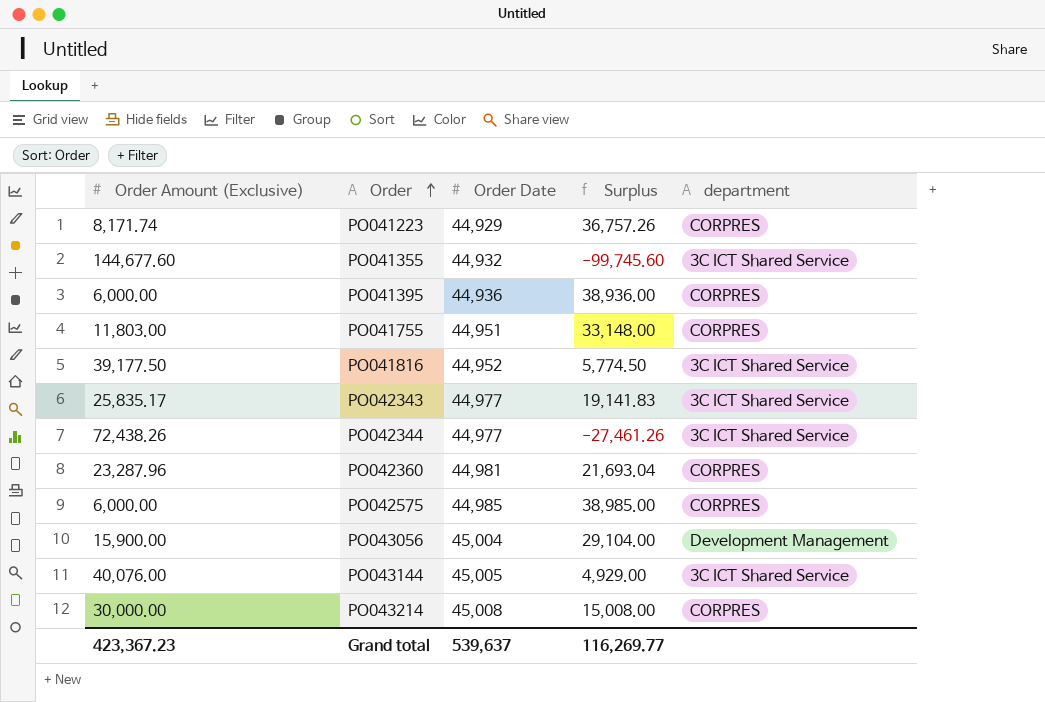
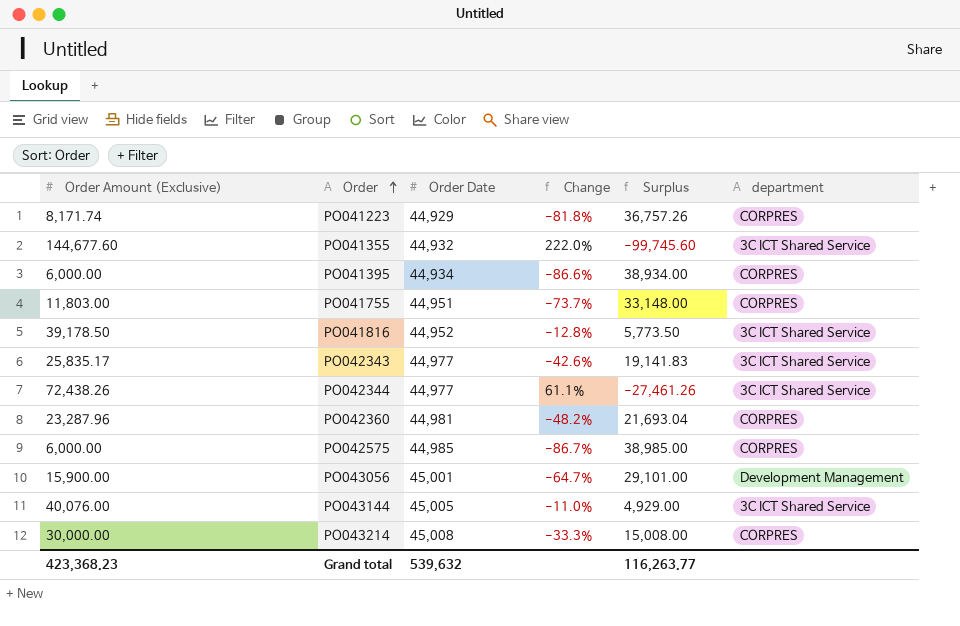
column Change | formula: none -> ([Order Amount (Exclusive)] - [Order Date]) / [Order Date]
PO041395 | Order Date: 44,936 -> 44,934
PO041395 | Surplus: 38,936.00 -> 38,934.00
PO041816 | Order Amount (Exclusive): 39,177.50 -> 39,178.50
PO041816 | Surplus: 5,774.50 -> 5,773.50
PO043056 | Order Date: 45,004 -> 45,001
PO043056 | Surplus: 29,104.00 -> 29,101.00
Grand total | Order Amount (Exclusive): 423,367.23 -> 423,368.23
Grand total | Order Date: 539,637 -> 539,632
Grand total | Surplus: 116,269.77 -> 116,263.77

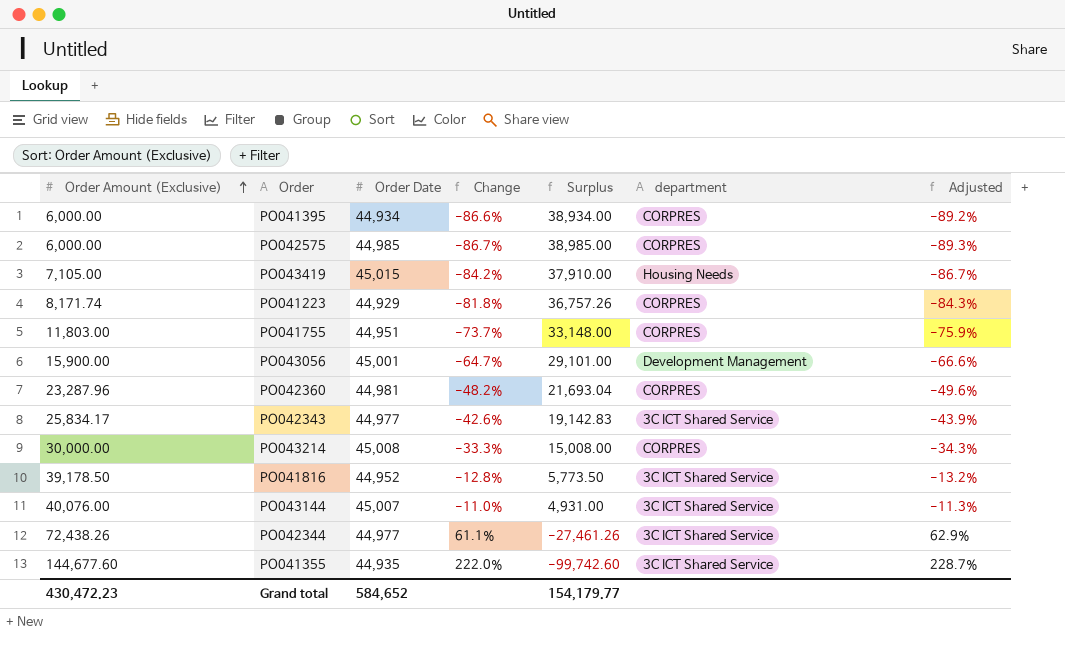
row order: Order ascending -> Order Amount (Exclusive) ascending
column Adjusted | formula: none -> [Change] * 1.03
row PO043419: none -> 7,105.00 | 45,015 | -84.2% | 37,910.00 | Housing Needs | -86.7%
PO042343 | Order Amount (Exclusive): 25,835.17 -> 25,834.17
PO042343 | Surplus: 19,141.83 -> 19,142.83
PO043144 | Order Date: 45,005 -> 45,007
PO043144 | Surplus: 4,929.00 -> 4,931.00
PO041355 | Order Date: 44,932 -> 44,935
PO041355 | Surplus: -99,745.60 -> -99,742.60
Grand total | Order Amount (Exclusive): 423,368.23 -> 430,472.23
Grand total | Order Date: 539,632 -> 584,652
Grand total | Surplus: 116,263.77 -> 154,179.77

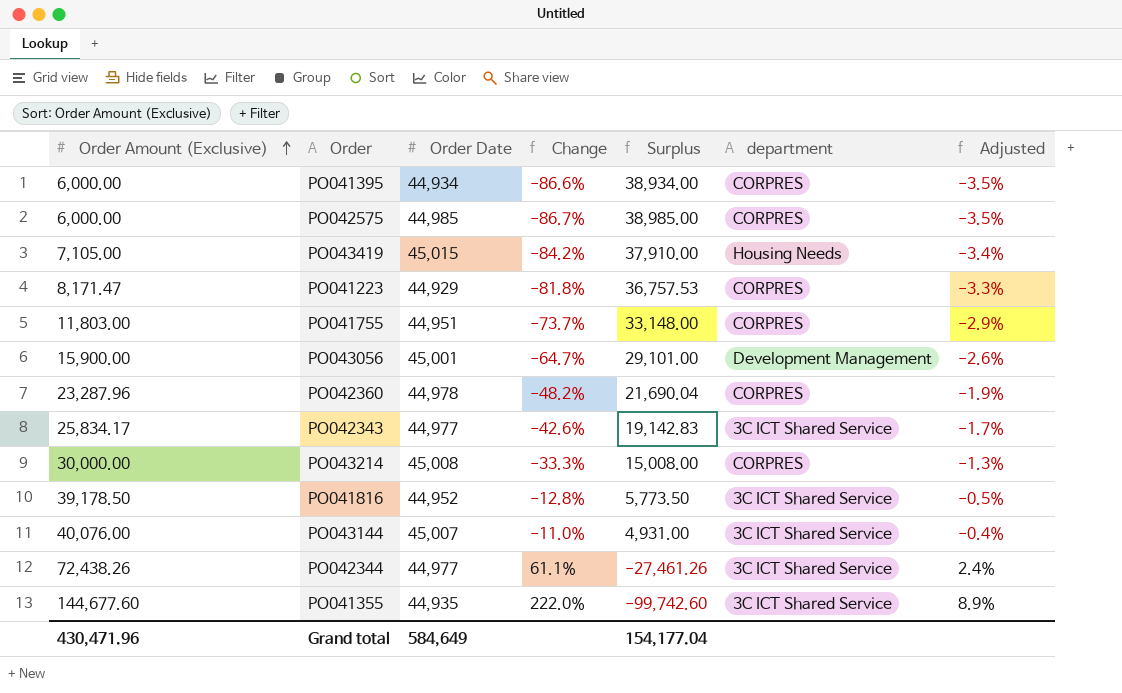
column Adjusted | formula: [Change] * 1.03 -> [Change] * 0.04
PO041223 | Order Amount (Exclusive): 8,171.74 -> 8,171.47
PO041223 | Surplus: 36,757.26 -> 36,757.53
PO042360 | Order Date: 44,981 -> 44,978
PO042360 | Surplus: 21,693.04 -> 21,690.04
Grand total | Order Amount (Exclusive): 430,472.23 -> 430,471.96
Grand total | Order Date: 584,652 -> 584,649
Grand total | Surplus: 154,179.77 -> 154,177.04

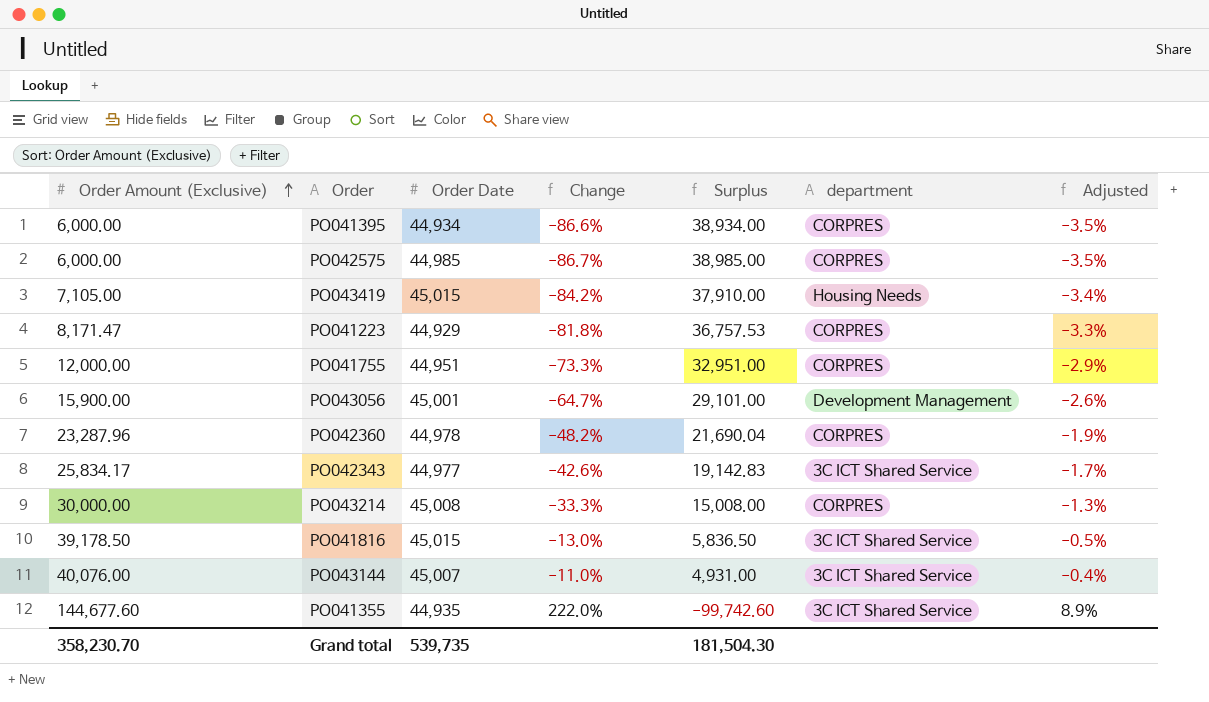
row PO042344: 72,438.26 | 44,977 | 61.1% | -27,461.26 | 3C ICT Shared Service | 2.4% -> none
PO041755 | Order Amount (Exclusive): 11,803.00 -> 12,000.00
PO041755 | Change: -73.7% -> -73.3%
PO041755 | Surplus: 33,148.00 -> 32,951.00
PO041816 | Order Date: 44,952 -> 45,015
PO041816 | Change: -12.8% -> -13.0%
PO041816 | Surplus: 5,773.50 -> 5,836.50
Grand total | Order Amount (Exclusive): 430,471.96 -> 358,230.70
Grand total | Order Date: 584,649 -> 539,735
Grand total | Surplus: 154,177.04 -> 181,504.30

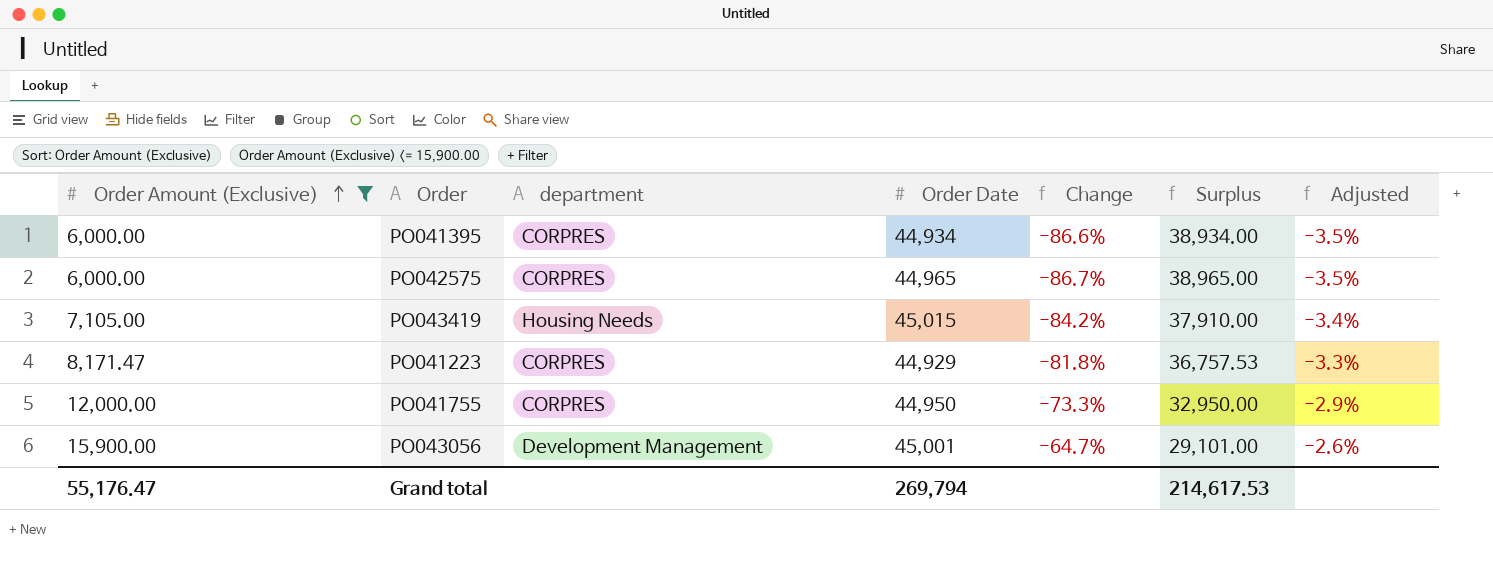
filter: none -> Order Amount (Exclusive) <= 15,900.00
column department | position: 6 -> 3
PO042575 | Order Date: 44,985 -> 44,965
PO042575 | Surplus: 38,985.00 -> 38,965.00
PO041755 | Order Date: 44,951 -> 44,950
PO041755 | Surplus: 32,951.00 -> 32,950.00
Grand total | Order Amount (Exclusive): 358,230.70 -> 55,176.47
Grand total | Order Date: 539,735 -> 269,794
Grand total | Surplus: 181,504.30 -> 214,617.53

